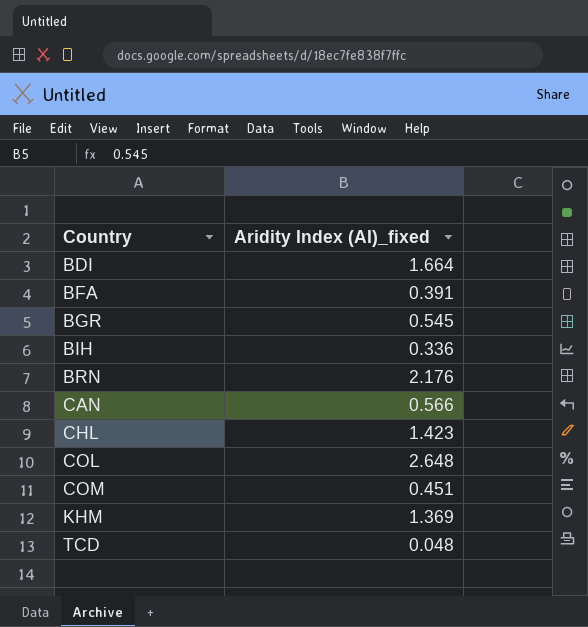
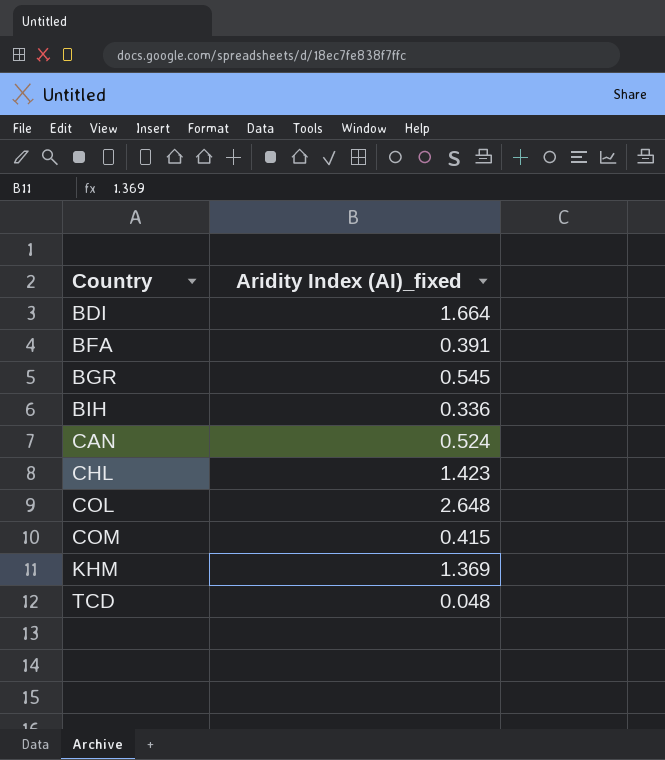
row BRN: 2.176 -> none
CAN | Aridity Index (AI)_fixed: 0.566 -> 0.524
COM | Aridity Index (AI)_fixed: 0.451 -> 0.415

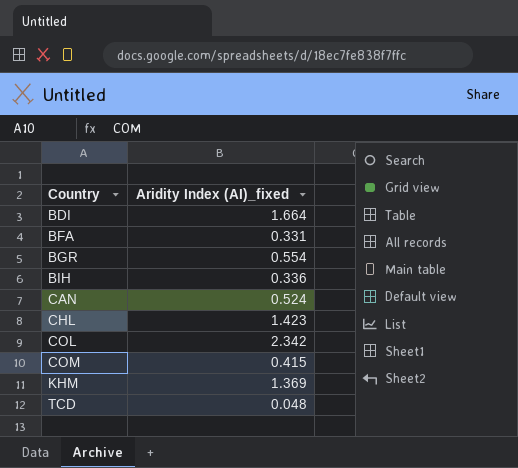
BFA | Aridity Index (AI)_fixed: 0.391 -> 0.331
BGR | Aridity Index (AI)_fixed: 0.545 -> 0.554
COL | Aridity Index (AI)_fixed: 2.648 -> 2.342

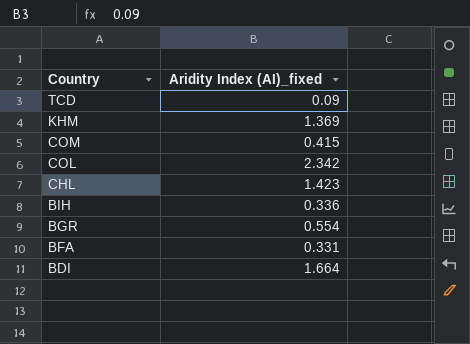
row order: Country ascending -> Country descending
row CAN: 0.524 -> none
TCD | Aridity Index (AI)_fixed: 0.048 -> 0.09

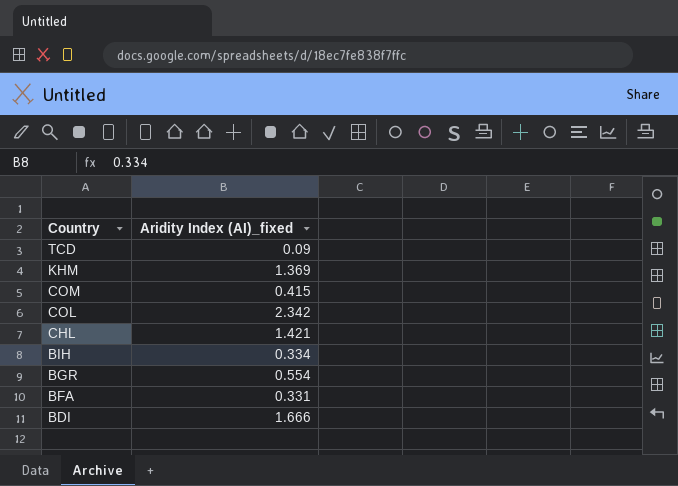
CHL | Aridity Index (AI)_fixed: 1.423 -> 1.421
BIH | Aridity Index (AI)_fixed: 0.336 -> 0.334
BDI | Aridity Index (AI)_fixed: 1.664 -> 1.666

